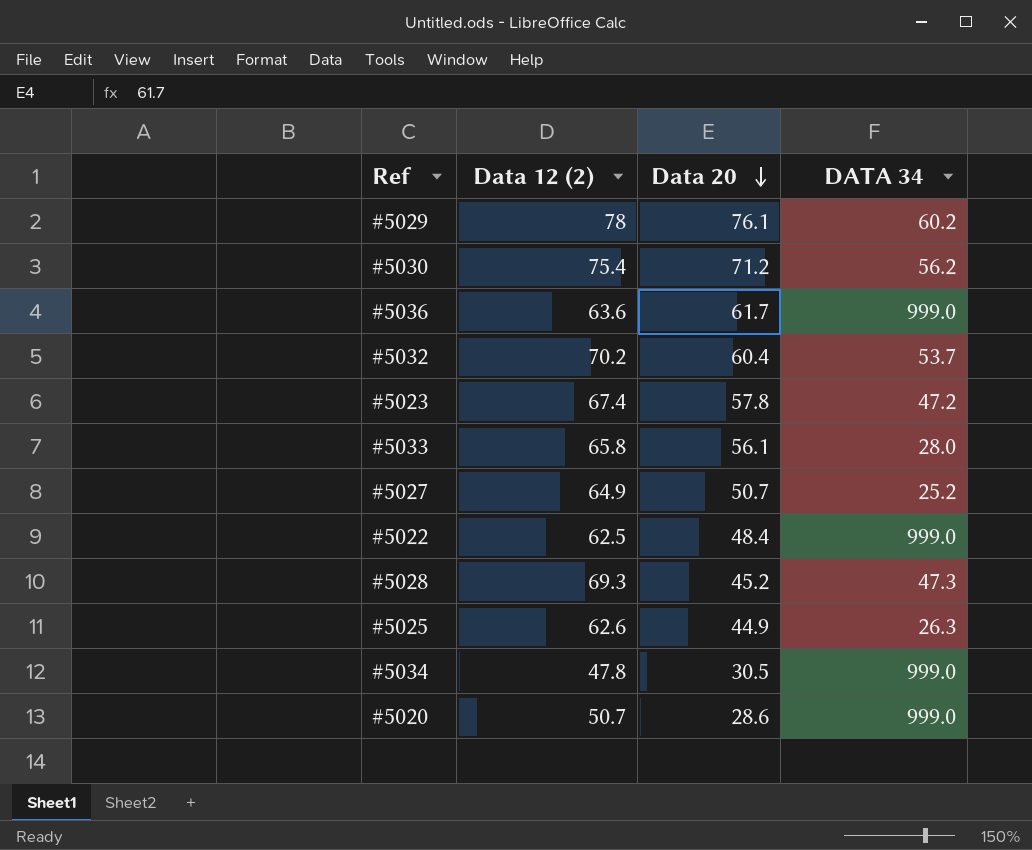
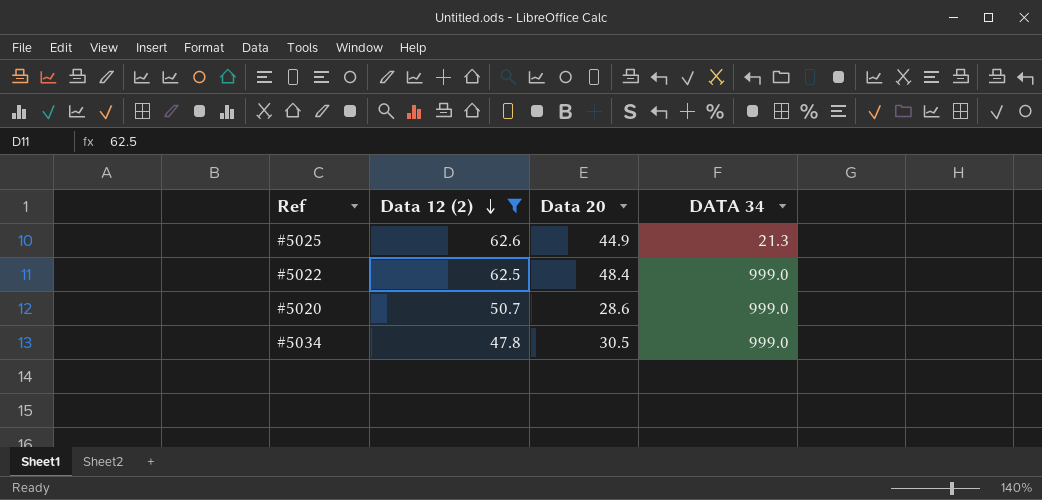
filter: none -> Data 12 (2) <= 62.6
row order: Data 20 descending -> Data 12 (2) descending
#5025 | DATA 34: 26.3 -> 21.3

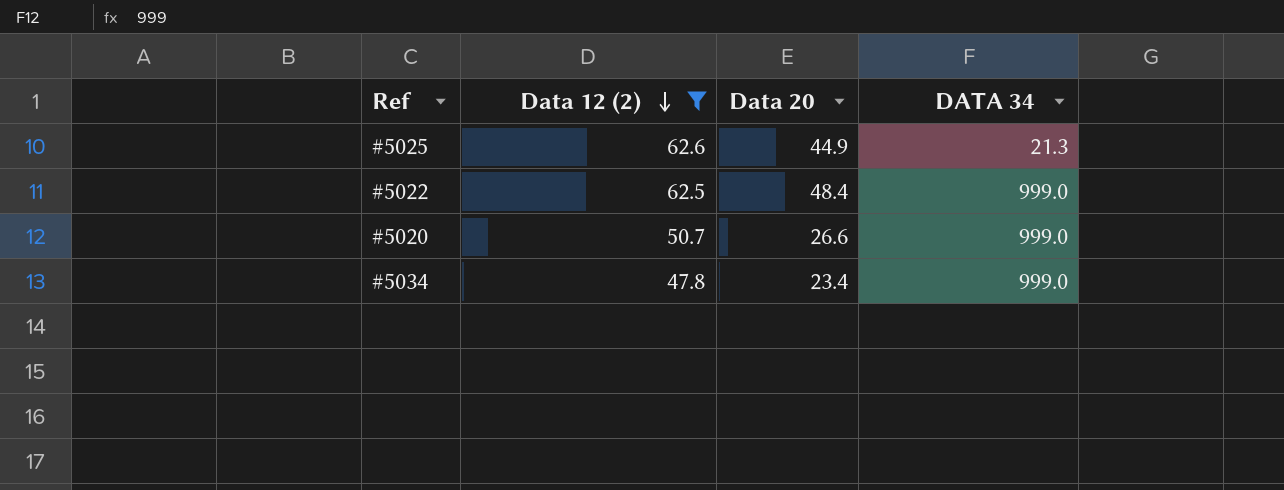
#5020 | Data 20: 28.6 -> 26.6
#5034 | Data 20: 30.5 -> 23.4

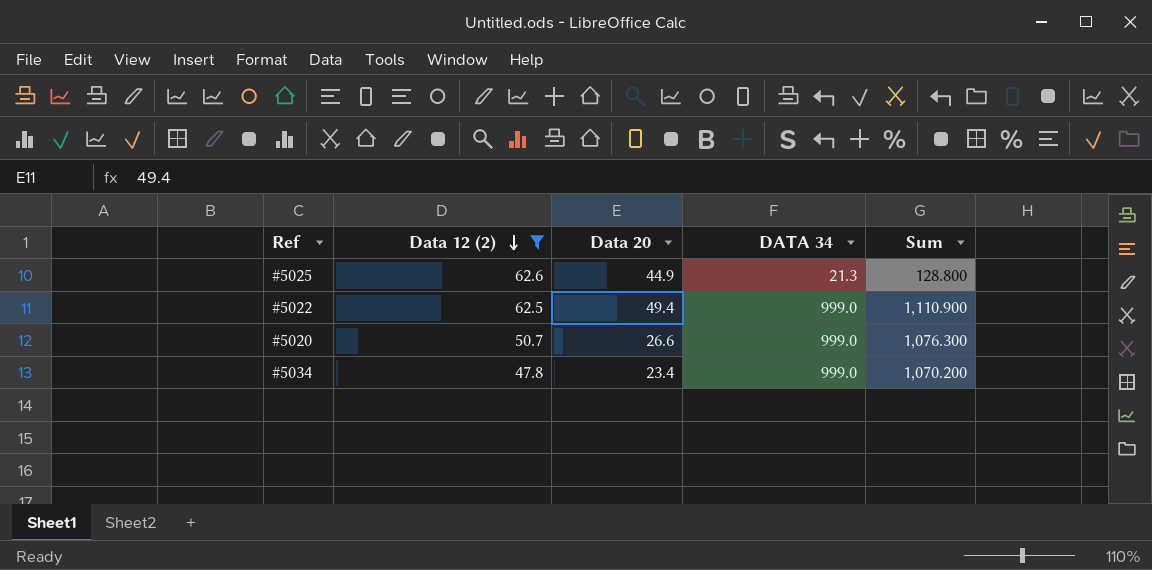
column Sum | formula: none -> [Data 12 (2)] + [Data 20] + [DATA 34]
#5022 | Data 20: 48.4 -> 49.4

